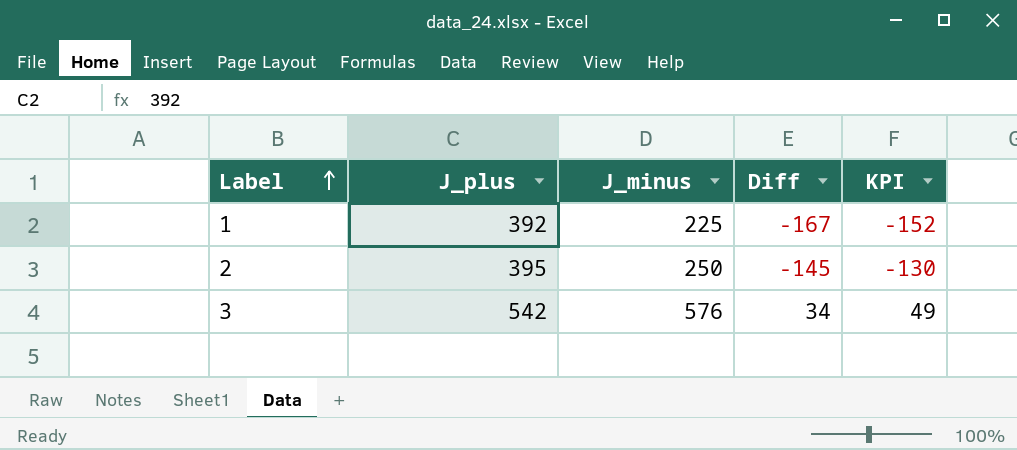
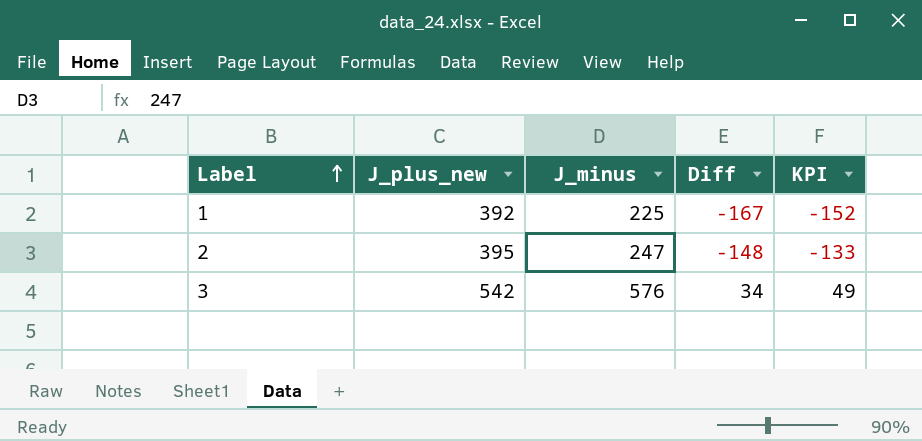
column name: J_plus -> J_plus_new
2 | J_minus: 250 -> 247
2 | Diff: -145 -> -148
2 | KPI: -130 -> -133

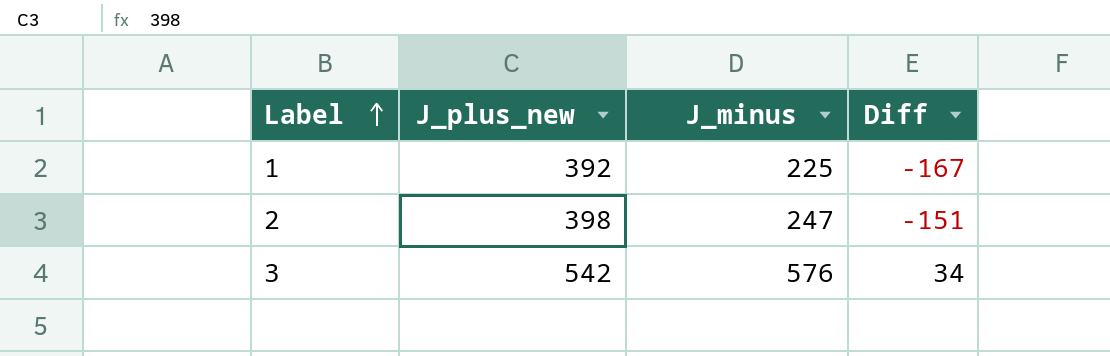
column KPI | formula: [Diff] + 15 -> none
2 | J_plus_new: 395 -> 398
2 | Diff: -148 -> -151

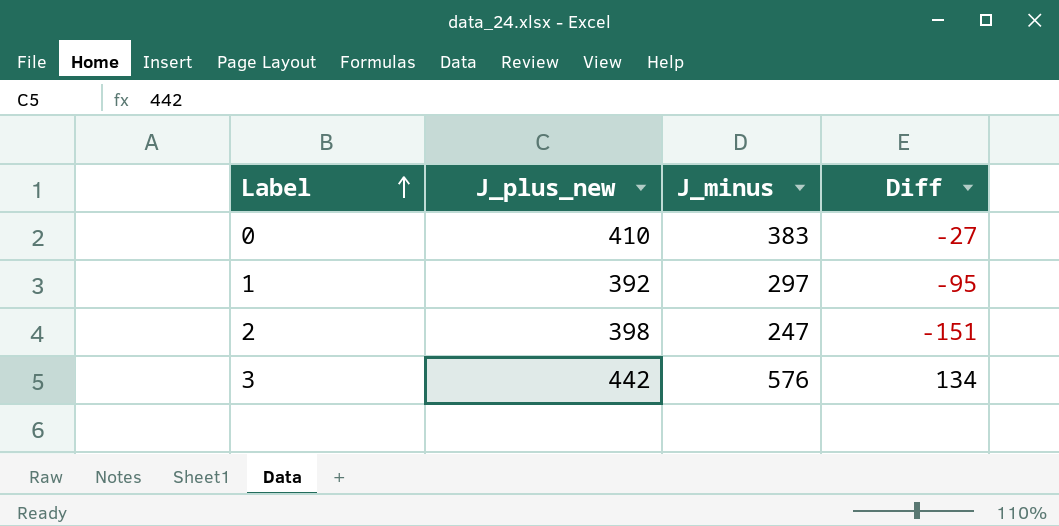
row 0: none -> 410 | 383 | -27
1 | J_minus: 225 -> 297
1 | Diff: -167 -> -95
3 | J_plus_new: 542 -> 442
3 | Diff: 34 -> 134

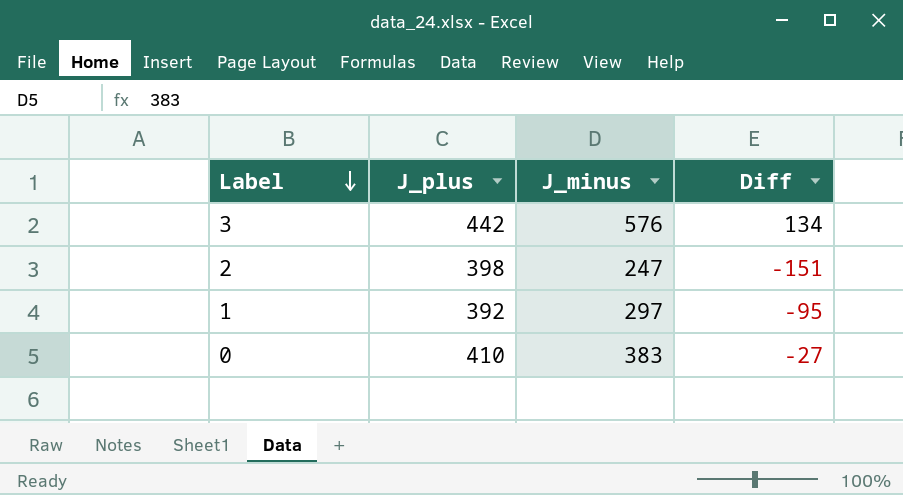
row order: Label ascending -> Label descending
column name: J_plus_new -> J_plus

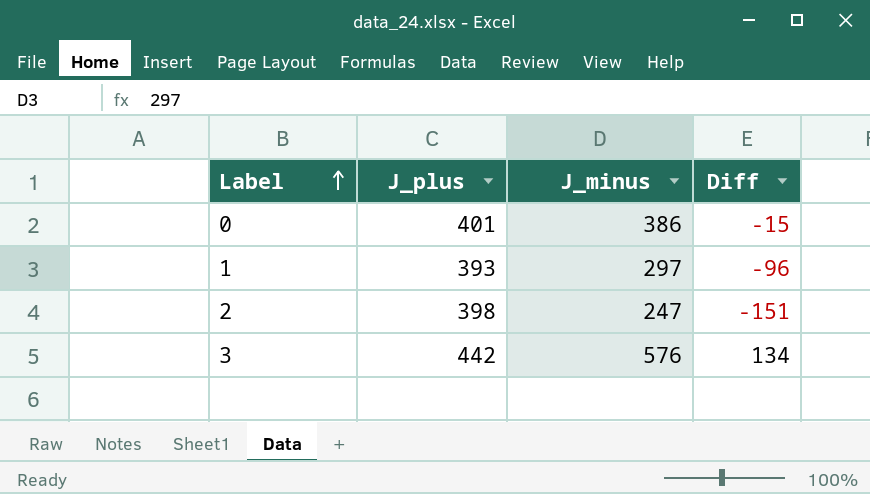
row order: Label descending -> Label ascending
0 | J_plus: 410 -> 401
0 | J_minus: 383 -> 386
0 | Diff: -27 -> -15
1 | J_plus: 392 -> 393
1 | Diff: -95 -> -96

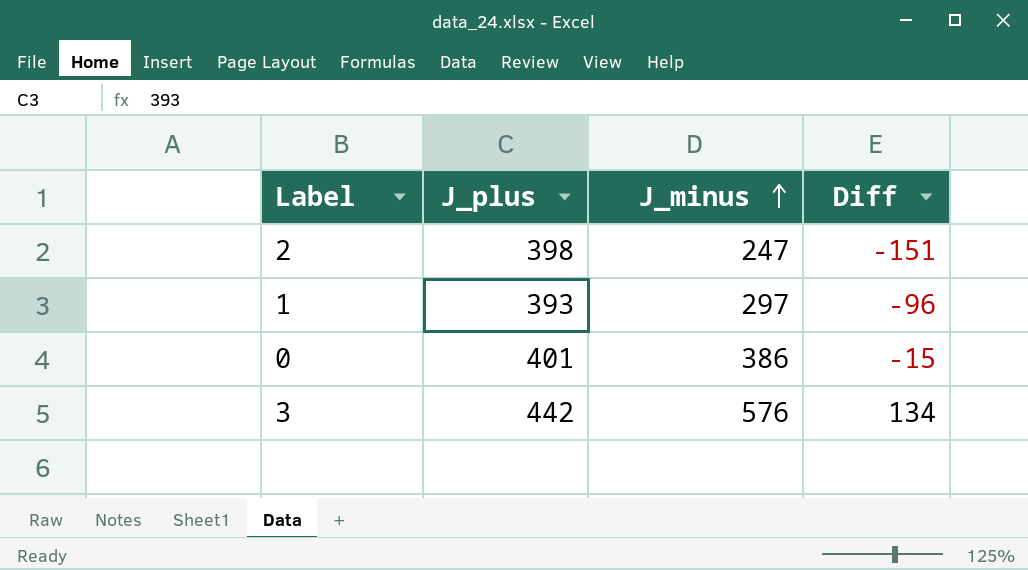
row order: Label ascending -> J_minus ascending

